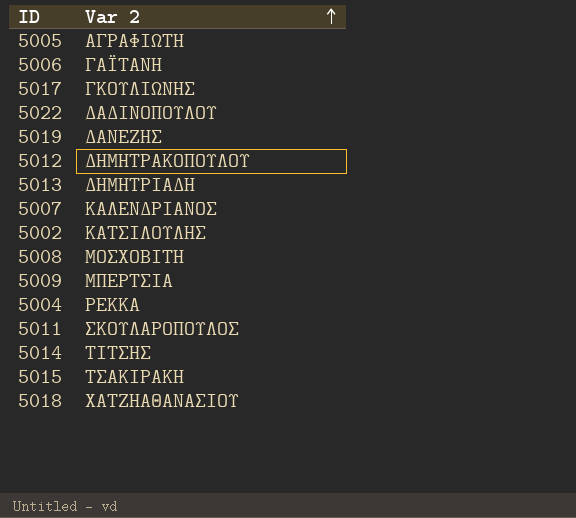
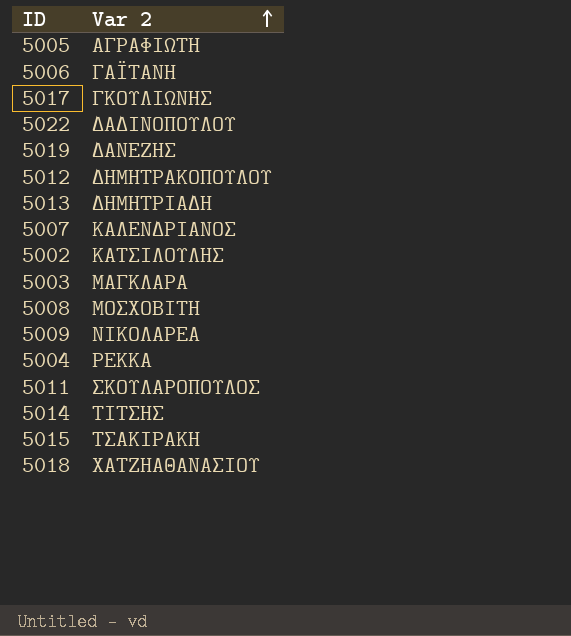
row 5003: none -> ΜΑΓΚΛΑΡΑ
5009 | Var 2: ΜΠΕΡΤΣΙΑ -> ΝΙΚΟΛΑΡΕΑ

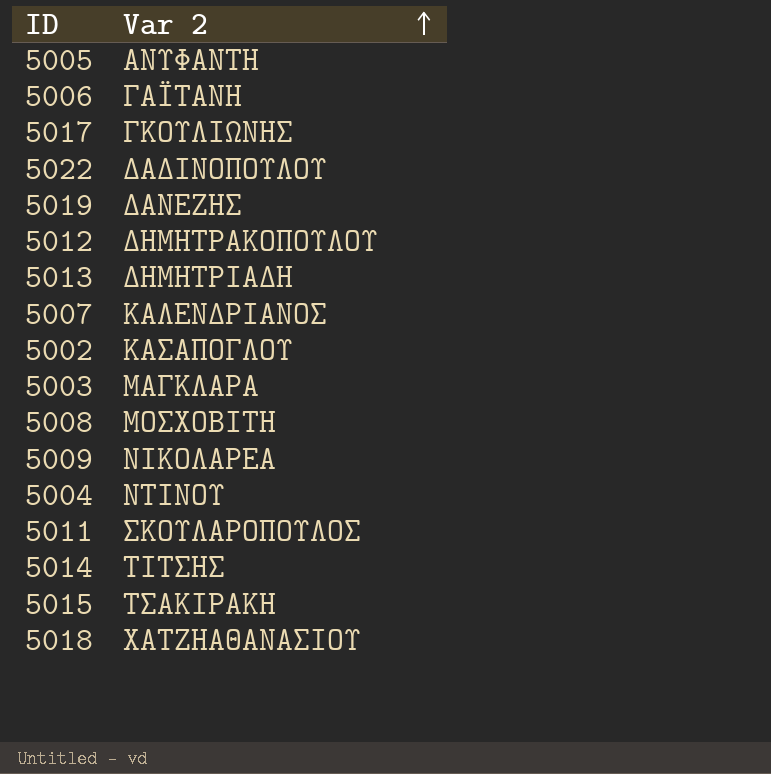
5005 | Var 2: ΑΓΡΑΦΙΩΤΗ -> ΑΝΥΦΑΝΤΗ
5002 | Var 2: ΚΑΤΣΙΛΟΥΛΗΣ -> ΚΑΣΑΠΟΓΛΟΥ
5004 | Var 2: ΡΕΚΚΑ -> ΝΤΙΝΟΥ

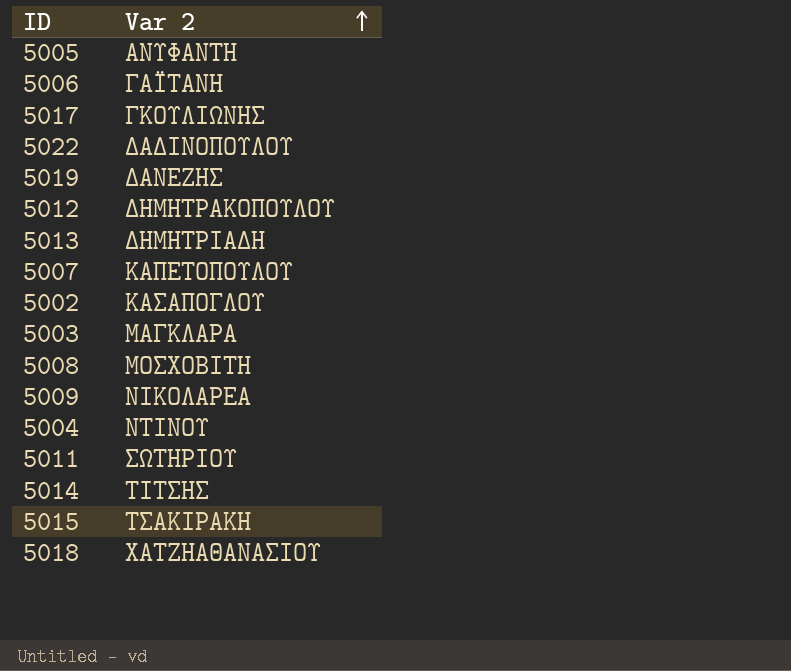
5007 | Var 2: ΚΑΛΕΝΔΡΙΑΝΟΣ -> ΚΑΠΕΤΟΠΟΥΛΟΥ
5011 | Var 2: ΣΚΟΥΛΑΡΟΠΟΥΛΟΣ -> ΣΩΤΗΡΙΟΥ

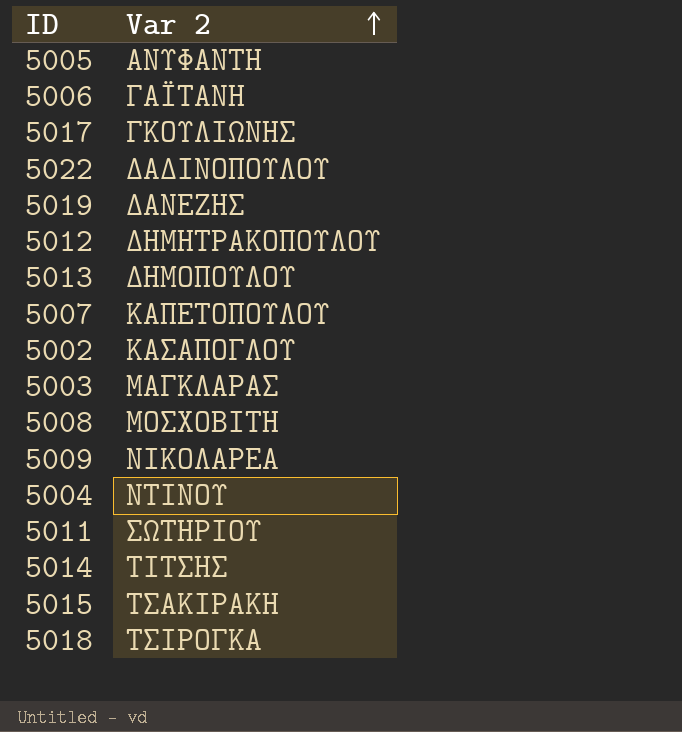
5013 | Var 2: ΔΗΜΗΤΡΙΑΔΗ -> ΔΗΜΟΠΟΥΛΟΥ
5003 | Var 2: ΜΑΓΚΛΑΡΑ -> ΜΑΓΚΛΑΡΑΣ
5018 | Var 2: ΧΑΤΖΗΑΘΑΝΑΣΙΟΥ -> ΤΣΙΡΟΓΚΑ

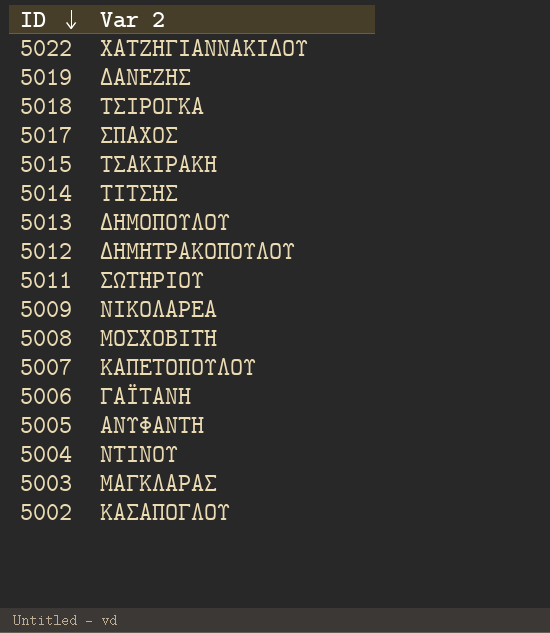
row order: Var 2 ascending -> ID descending
5022 | Var 2: ΔΑΔΙΝΟΠΟΥΛΟΥ -> ΧΑΤΖΗΓΙΑΝΝΑΚΙΔΟΥ
5017 | Var 2: ΓΚΟΥΛΙΩΝΗΣ -> ΣΠΑΧΟΣ

